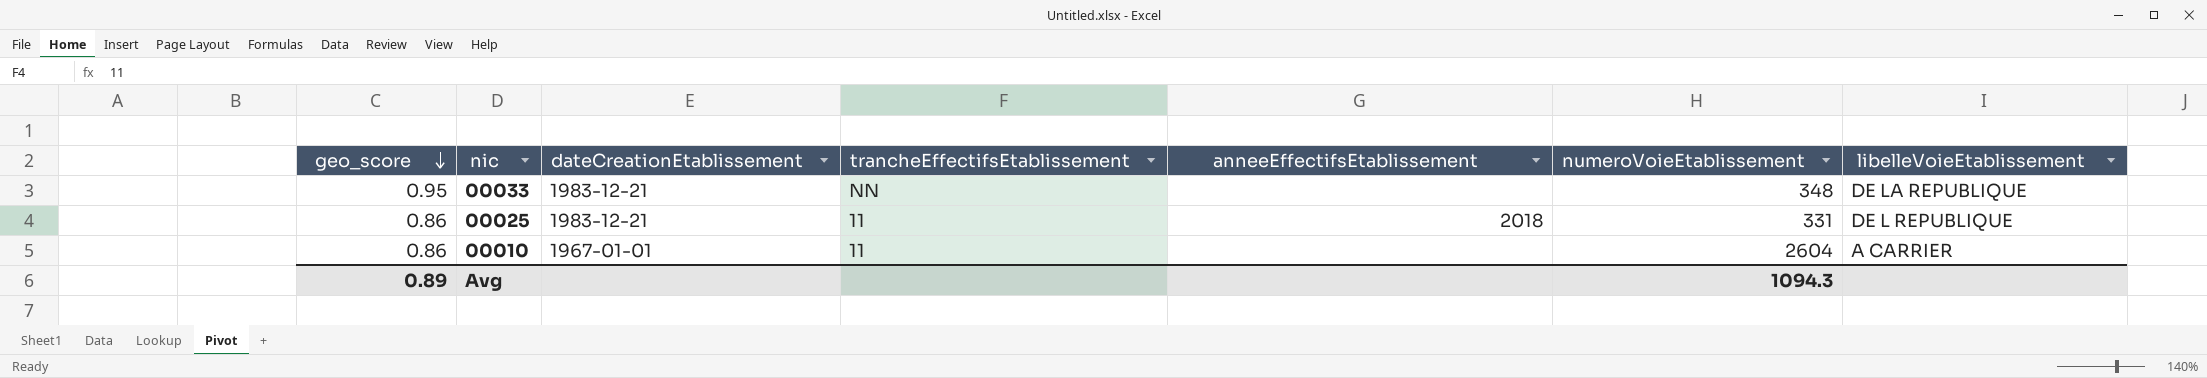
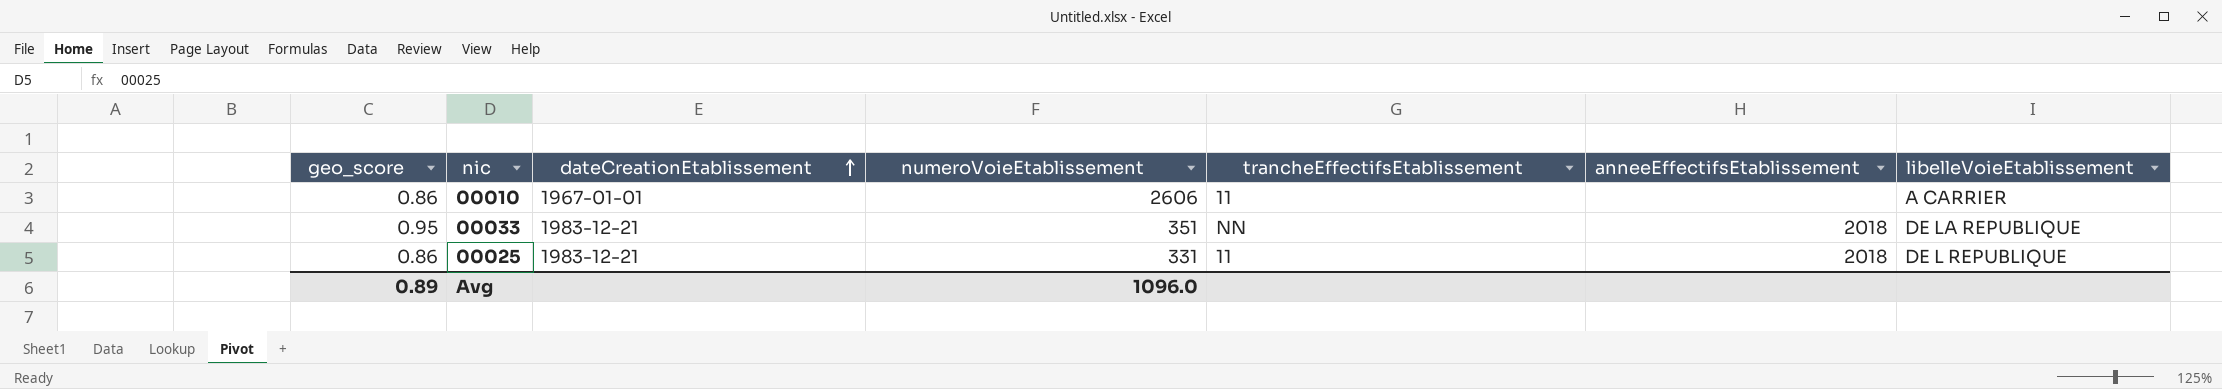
row order: geo_score descending -> dateCreationEtablissement ascending
column numeroVoieEtablissement | position: 6 -> 4
00010 | numeroVoieEtablissement: 2604 -> 2606
00033 | numeroVoieEtablissement: 348 -> 351
00033 | anneeEffectifsEtablissement: none -> 2018
Avg | numeroVoieEtablissement: 1094.3 -> 1096.0

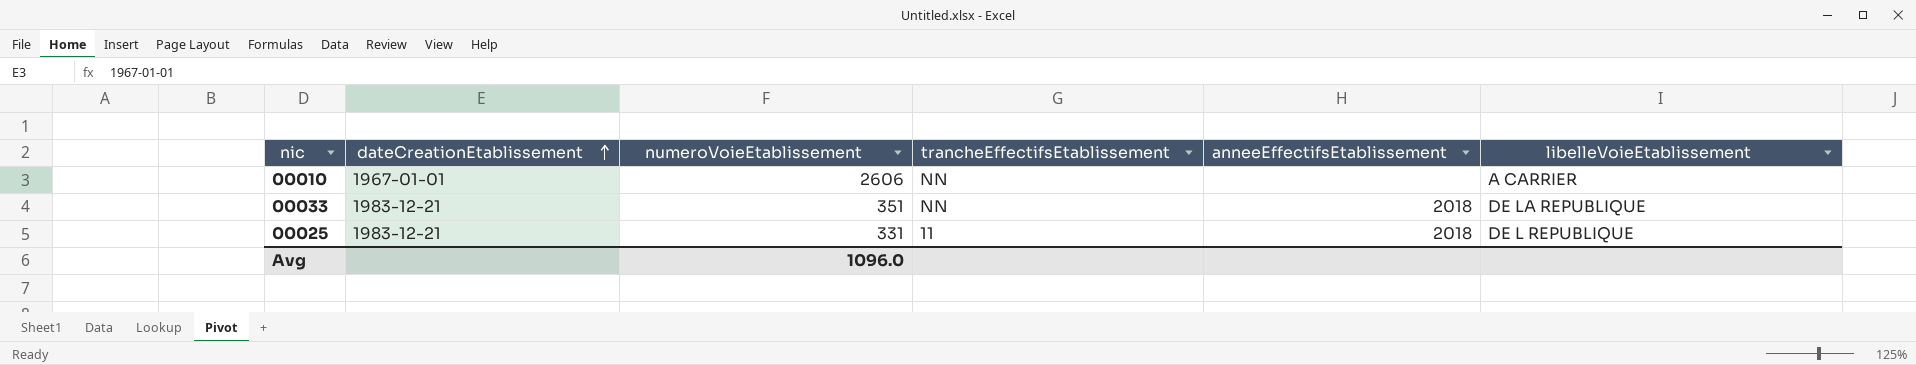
column geo_score | position: 1 -> none
00010 | trancheEffectifsEtablissement: 11 -> NN

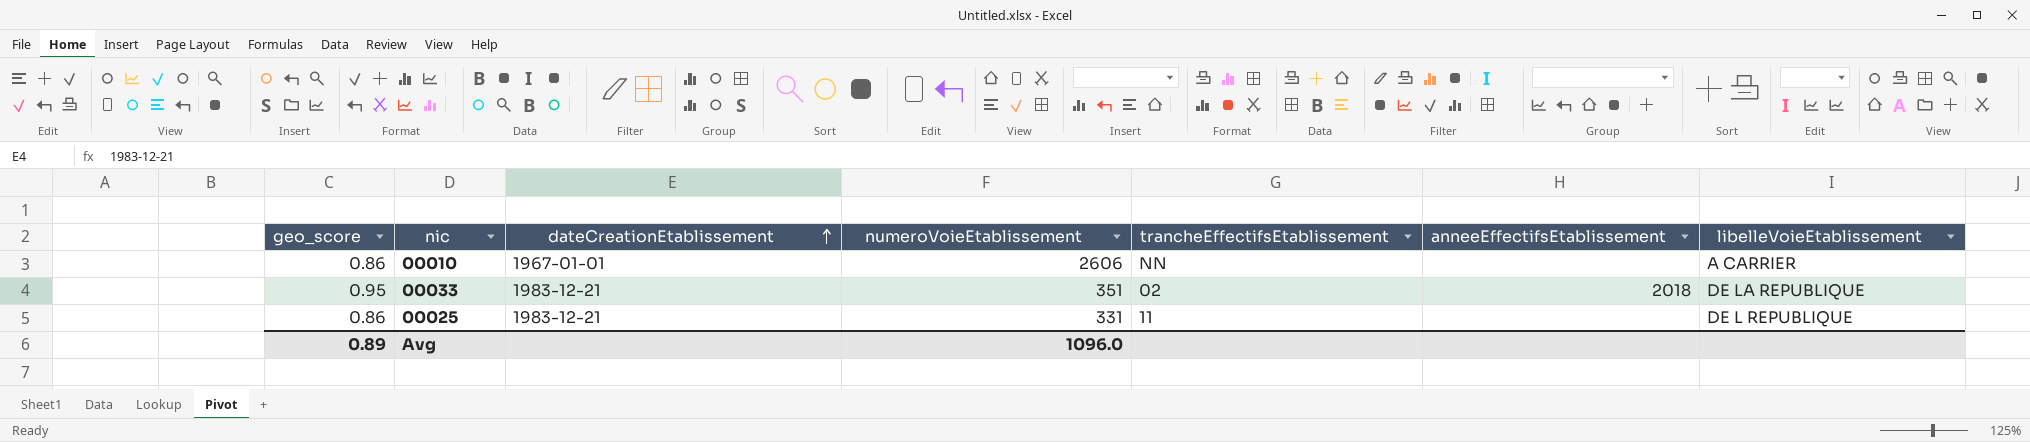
column geo_score | position: none -> 1
00033 | trancheEffectifsEtablissement: NN -> 02
00025 | anneeEffectifsEtablissement: 2018 -> none

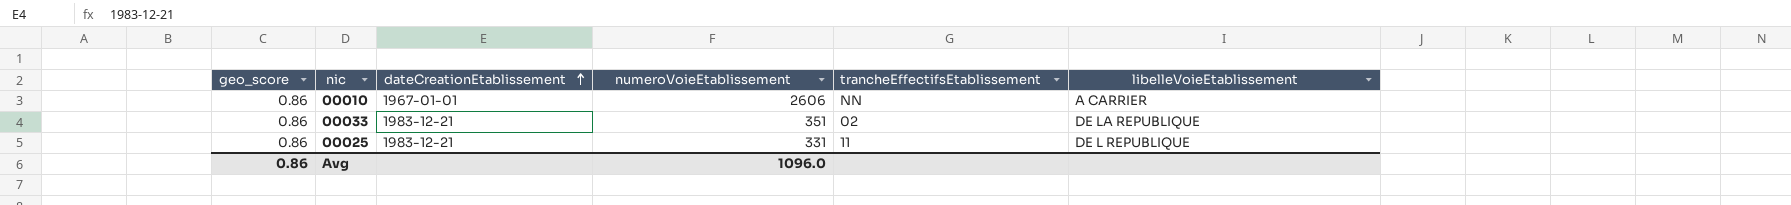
column anneeEffectifsEtablissement | position: 6 -> none
00033 | geo_score: 0.95 -> 0.86
Avg | geo_score: 0.89 -> 0.86

